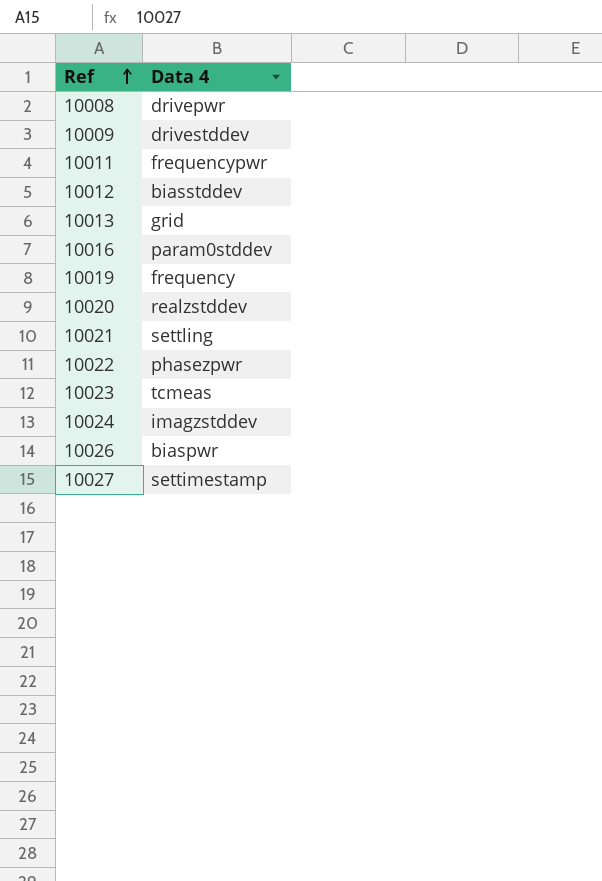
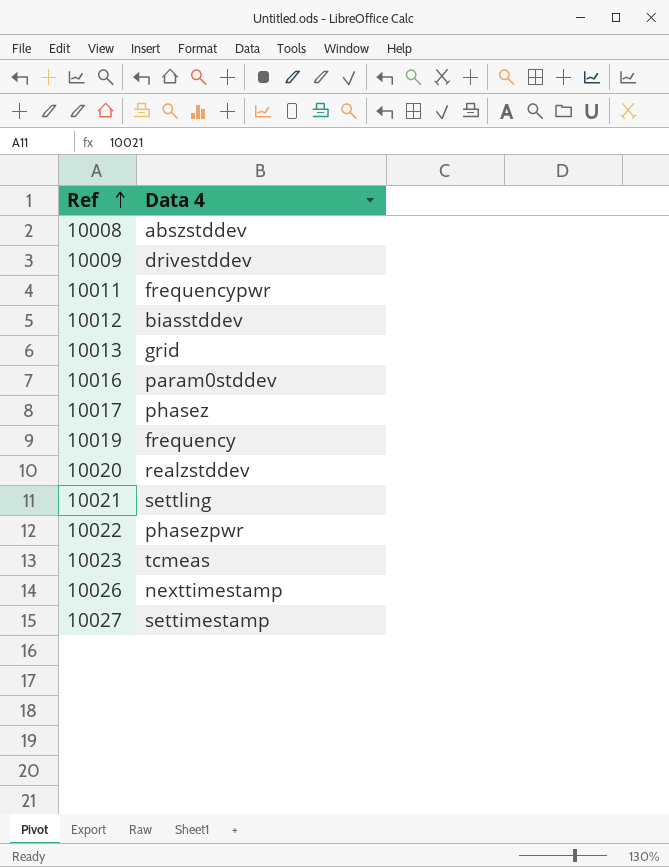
row 10024: imagzstddev -> none
10008 | Data 4: drivepwr -> abszstddev
row 10017: none -> phasez
10026 | Data 4: biaspwr -> nexttimestamp

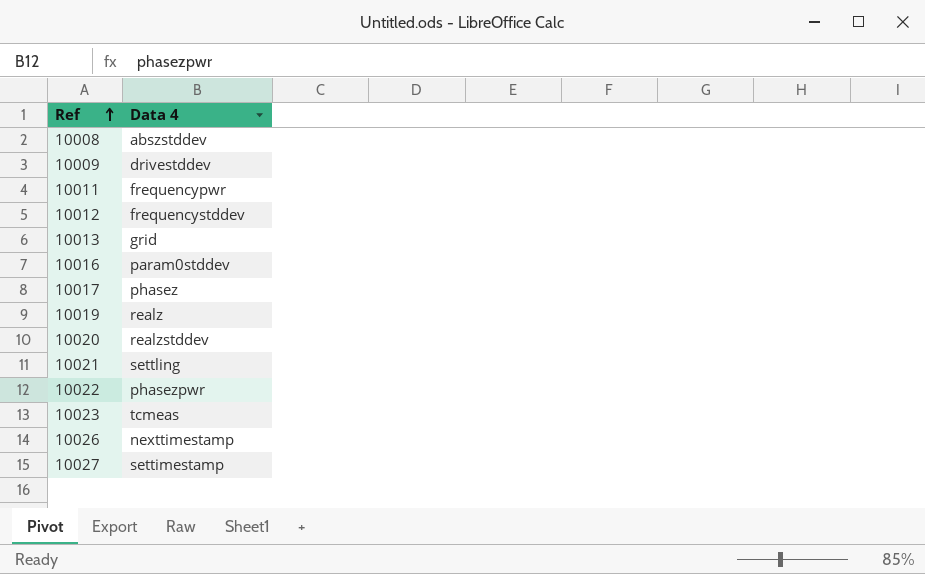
10012 | Data 4: biasstddev -> frequencystddev
10019 | Data 4: frequency -> realz

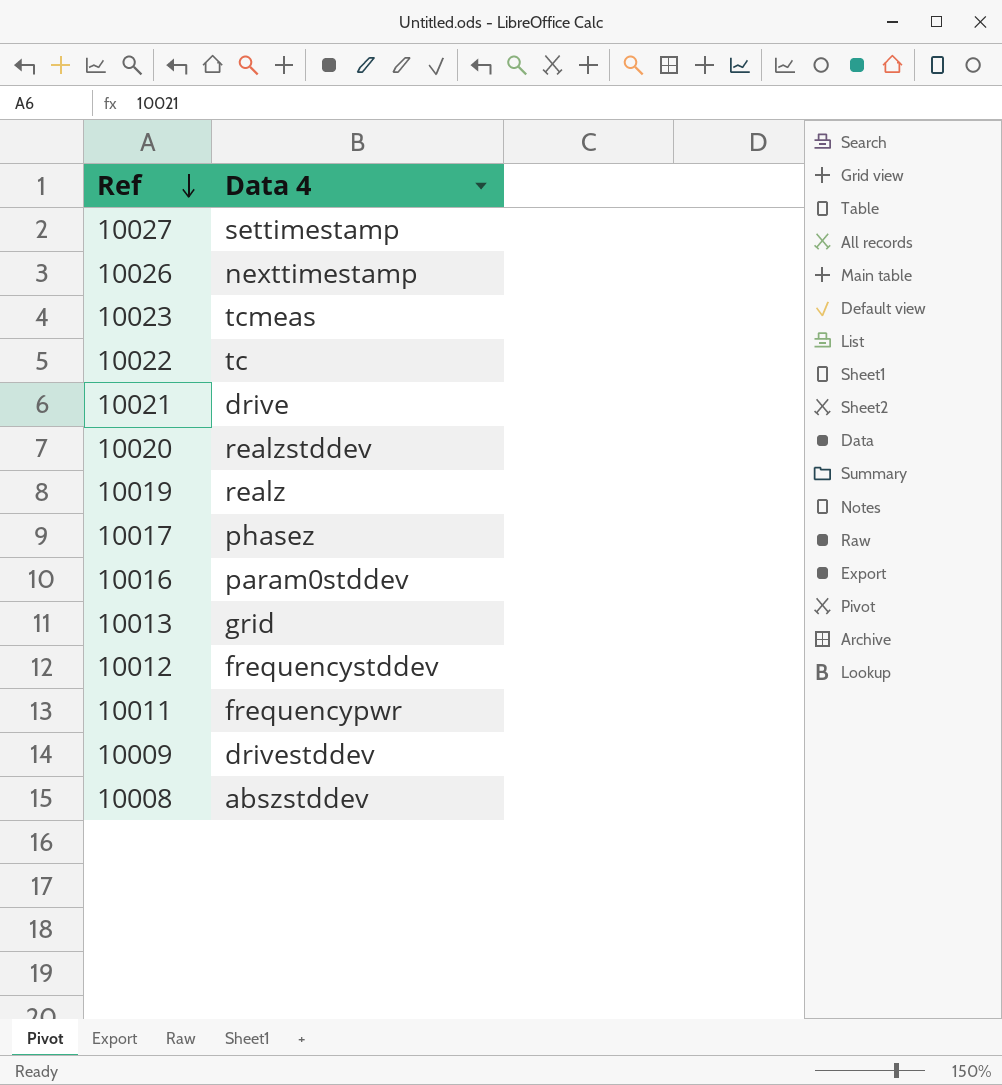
row order: Ref ascending -> Ref descending
10022 | Data 4: phasezpwr -> tc
10021 | Data 4: settling -> drive

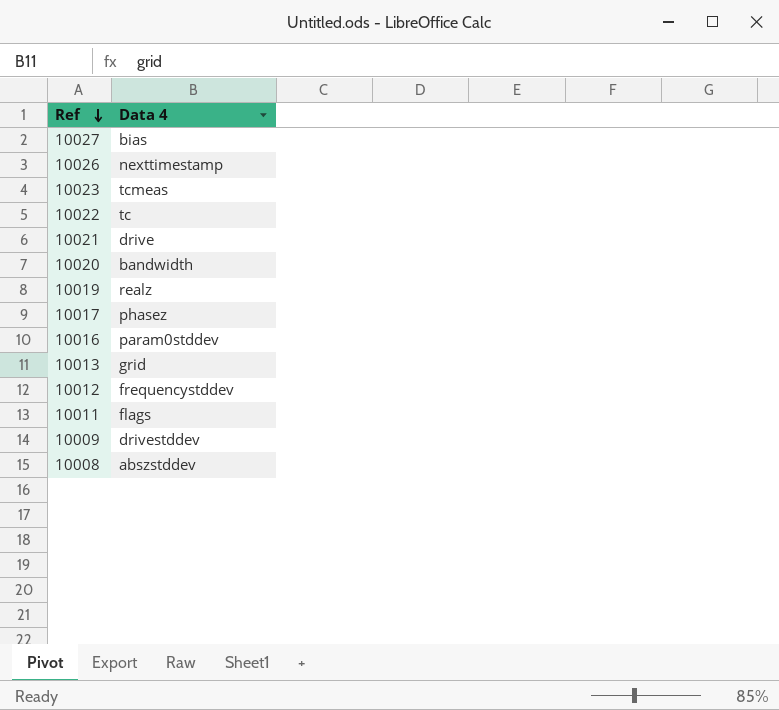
10027 | Data 4: settimestamp -> bias
10020 | Data 4: realzstddev -> bandwidth
10011 | Data 4: frequencypwr -> flags

